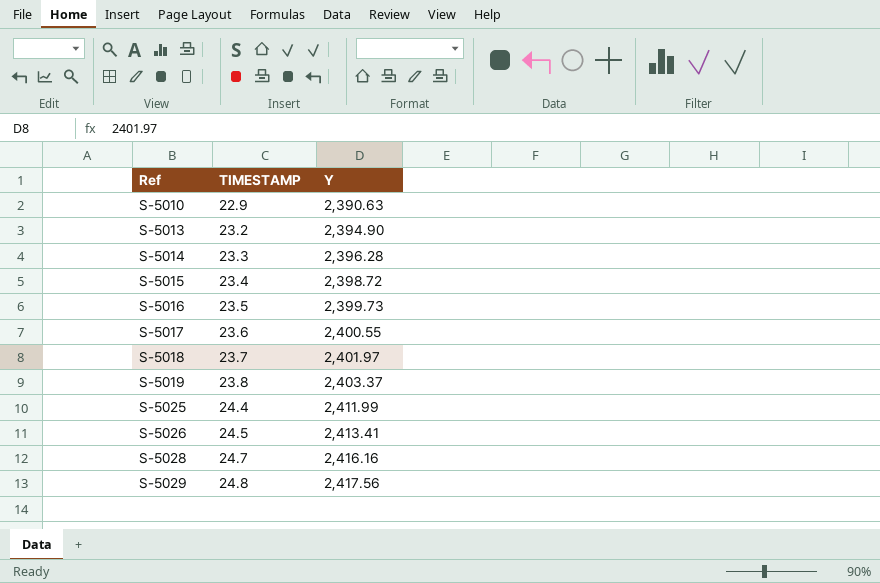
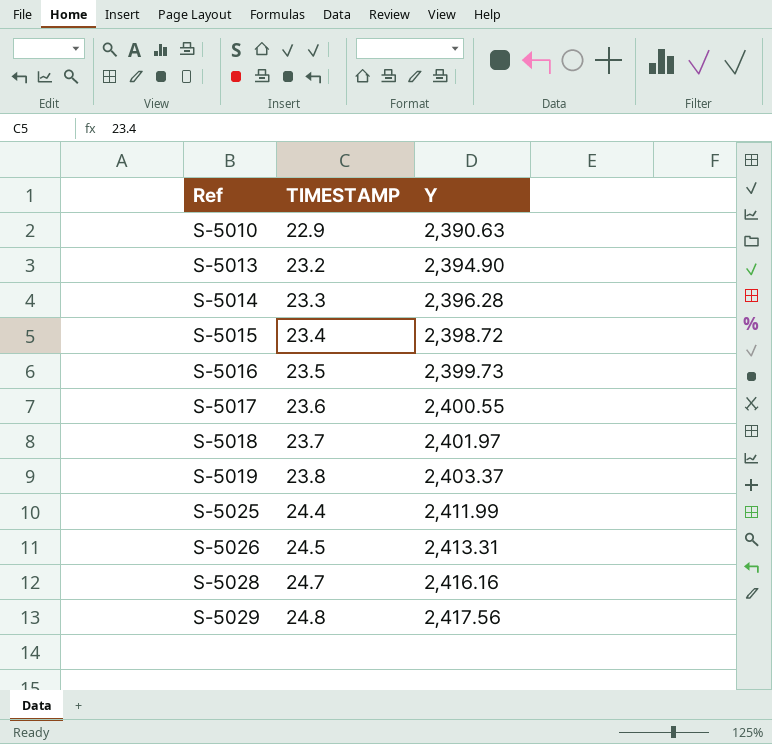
S-5026 | Y: 2,413.41 -> 2,413.31

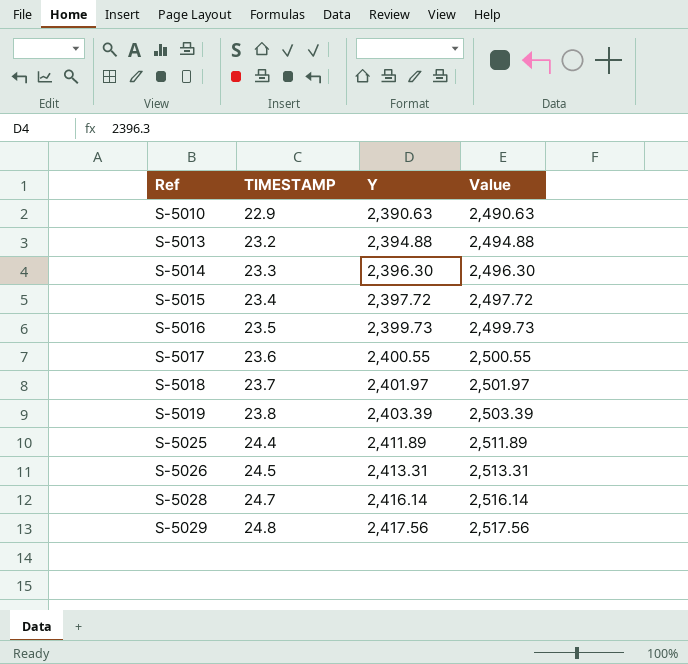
column Value | formula: none -> [Y] + 100
S-5013 | Y: 2,394.90 -> 2,394.88
S-5014 | Y: 2,396.28 -> 2,396.30
S-5015 | Y: 2,398.72 -> 2,397.72
S-5019 | Y: 2,403.37 -> 2,403.39
S-5025 | Y: 2,411.99 -> 2,411.89
S-5028 | Y: 2,416.16 -> 2,416.14

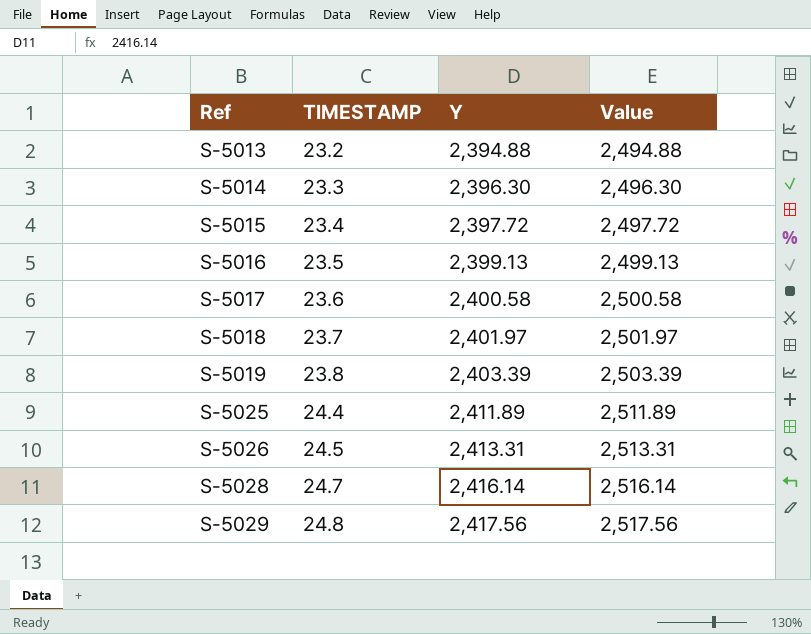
row S-5010: 22.9 | 2,390.63 | 2,490.63 -> none
S-5016 | Y: 2,399.73 -> 2,399.13
S-5016 | Value: 2,499.73 -> 2,499.13
S-5017 | Y: 2,400.55 -> 2,400.58
S-5017 | Value: 2,500.55 -> 2,500.58

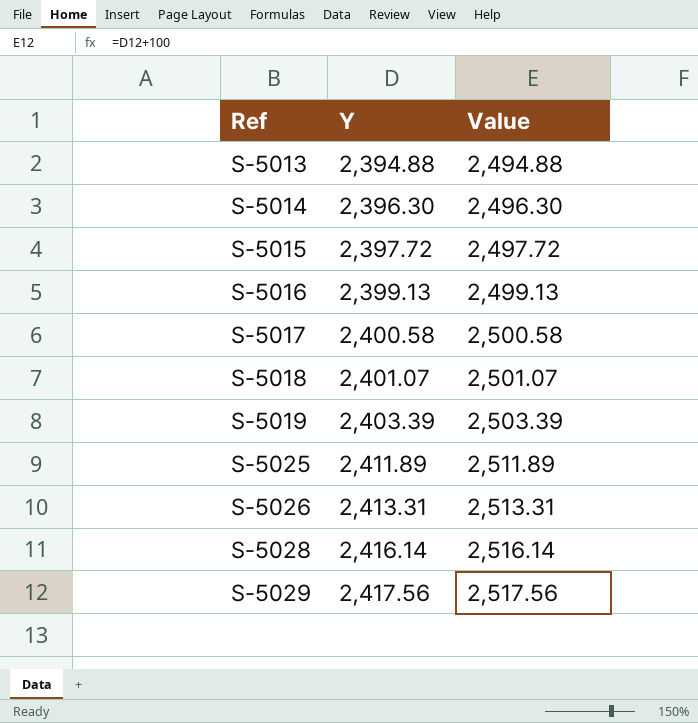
column TIMESTAMP | position: 2 -> none
S-5018 | Y: 2,401.97 -> 2,401.07
S-5018 | Value: 2,501.97 -> 2,501.07

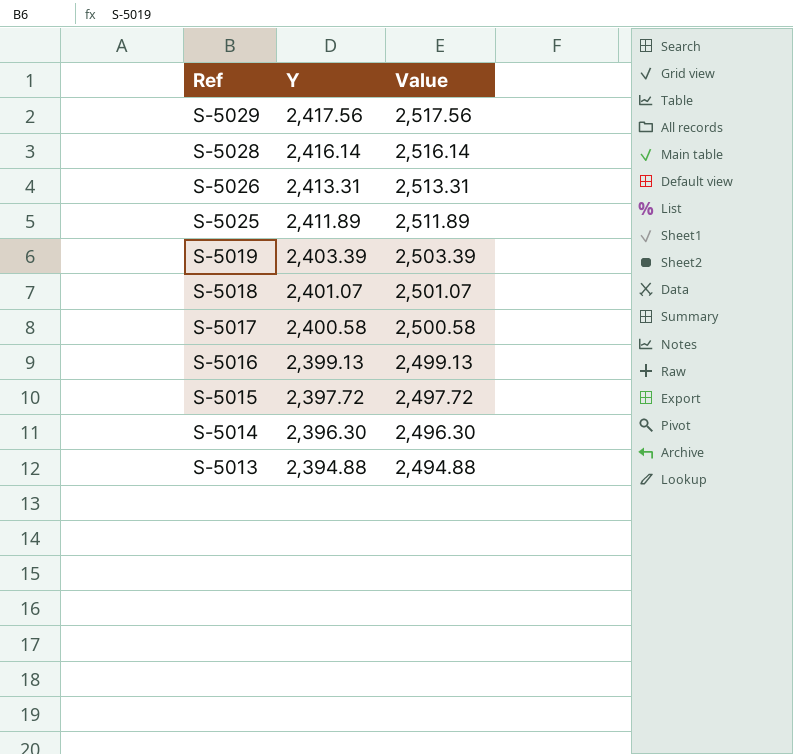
row order: Ref ascending -> Ref descending

